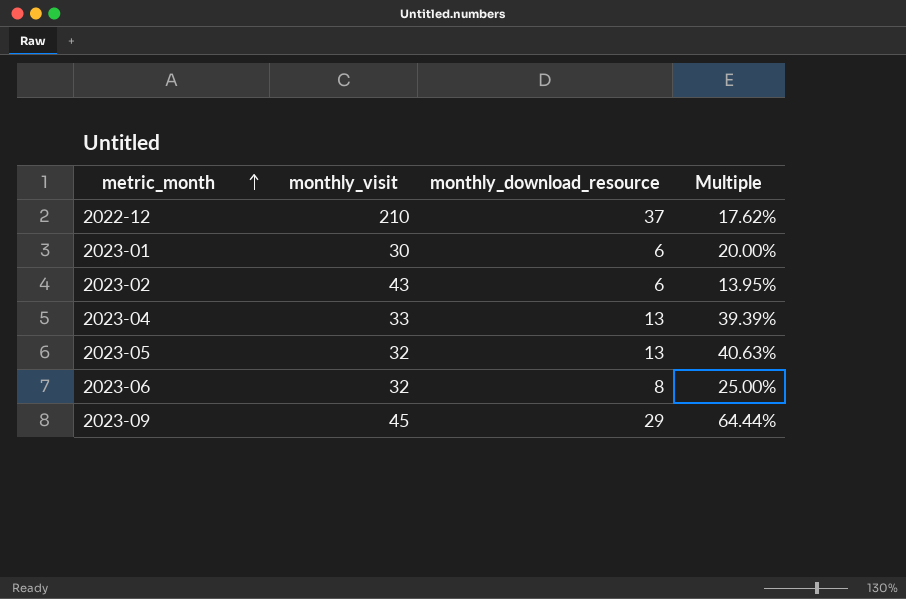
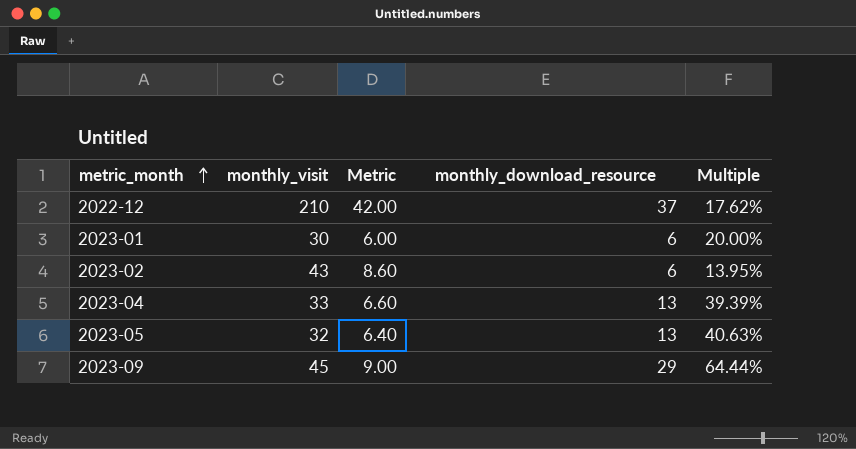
column Metric | formula: none -> [monthly_visit] * 0.2
row 2023-06: 32 | 8 | 25.00% -> none

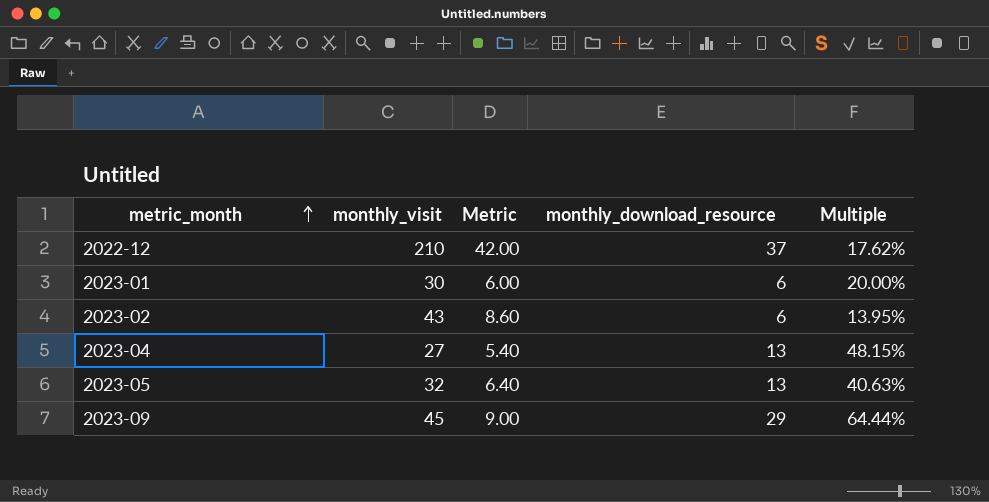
2023-04 | monthly_visit: 33 -> 27
2023-04 | Metric: 6.60 -> 5.40
2023-04 | Multiple: 39.39% -> 48.15%

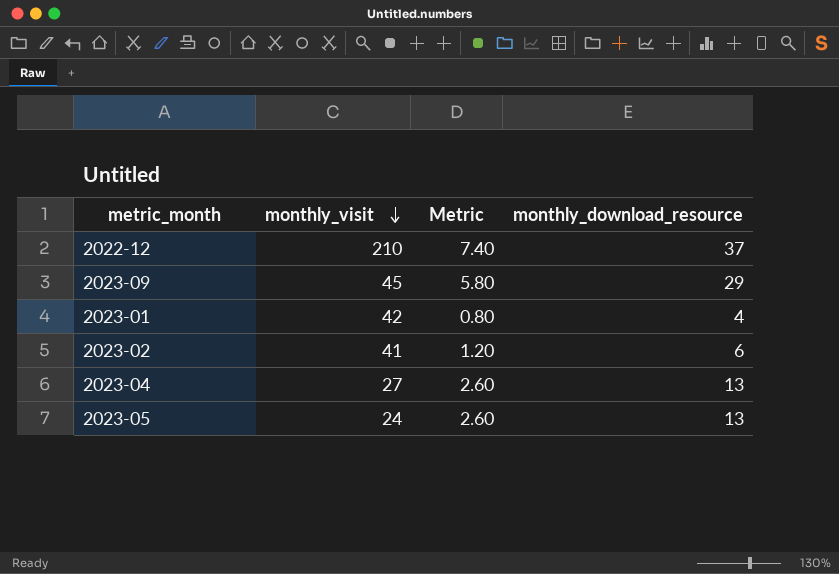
row order: metric_month ascending -> monthly_visit descending
column Multiple | formula: [monthly_download_resource] / [monthly_visit] -> none
column Metric | formula: [monthly_visit] * 0.2 -> [monthly_download_resource] * 0.2
2023-01 | monthly_visit: 30 -> 42
2023-01 | monthly_download_resource: 6 -> 4
2023-02 | monthly_visit: 43 -> 41
2023-05 | monthly_visit: 32 -> 24

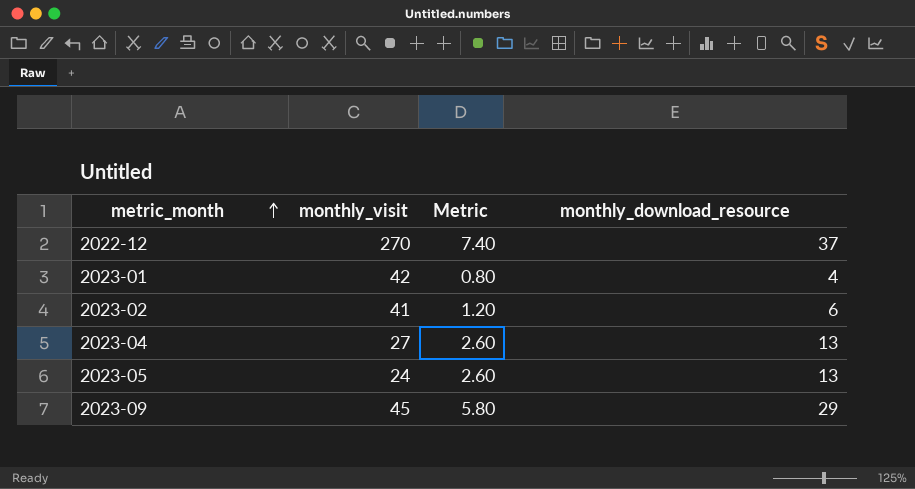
row order: monthly_visit descending -> metric_month ascending
2022-12 | monthly_visit: 210 -> 270

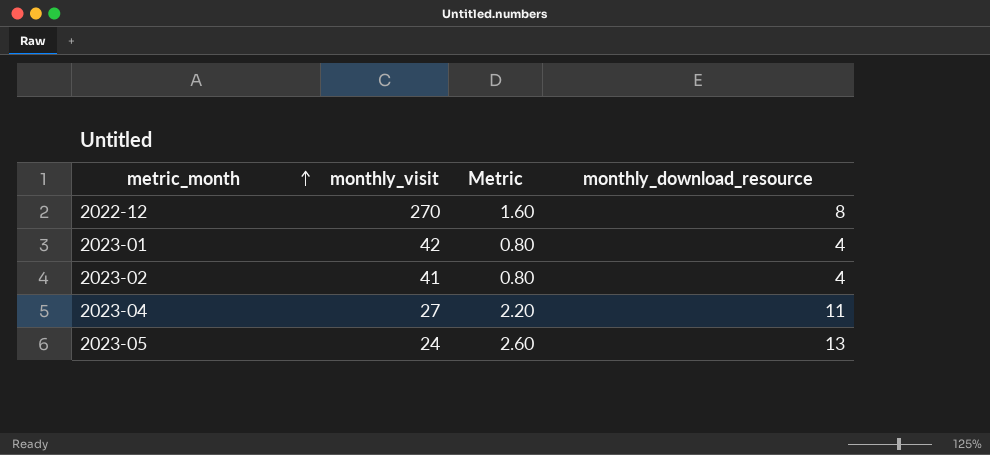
row 2023-09: 45 | 5.80 | 29 -> none
2022-12 | Metric: 7.40 -> 1.60
2022-12 | monthly_download_resource: 37 -> 8
2023-02 | Metric: 1.20 -> 0.80
2023-02 | monthly_download_resource: 6 -> 4
2023-04 | Metric: 2.60 -> 2.20
2023-04 | monthly_download_resource: 13 -> 11

